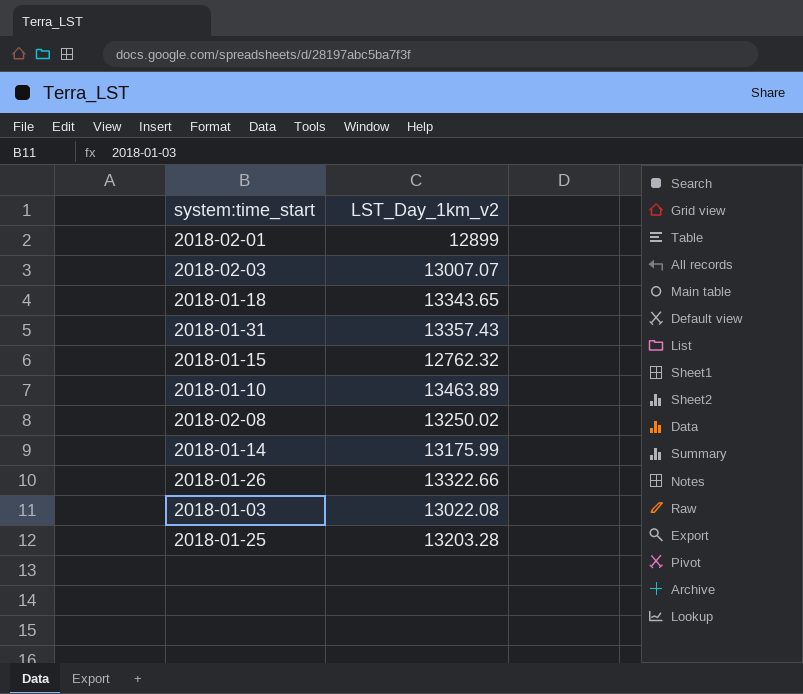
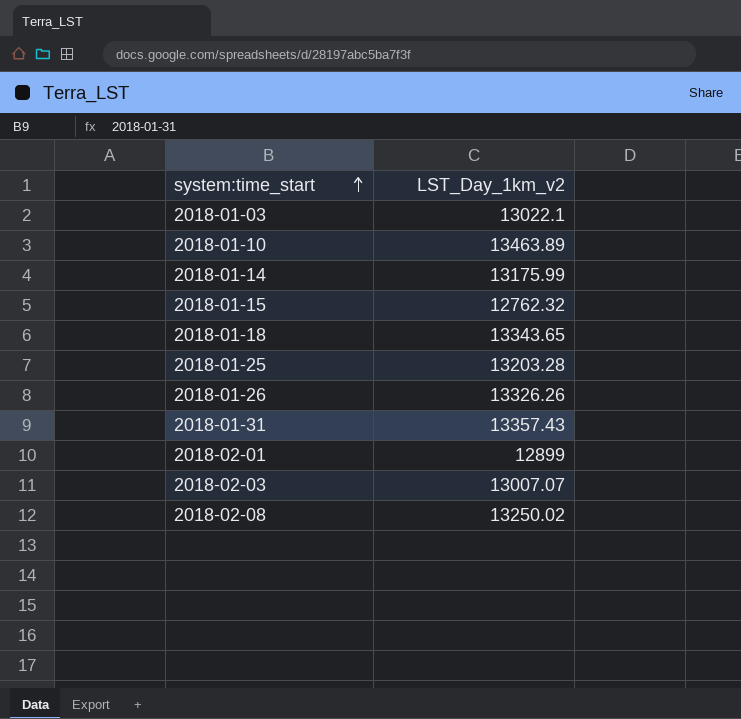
row order: none -> system:time_start ascending
2018-01-03 | LST_Day_1km_v2: 13022.08 -> 13022.1
2018-01-26 | LST_Day_1km_v2: 13322.66 -> 13326.26

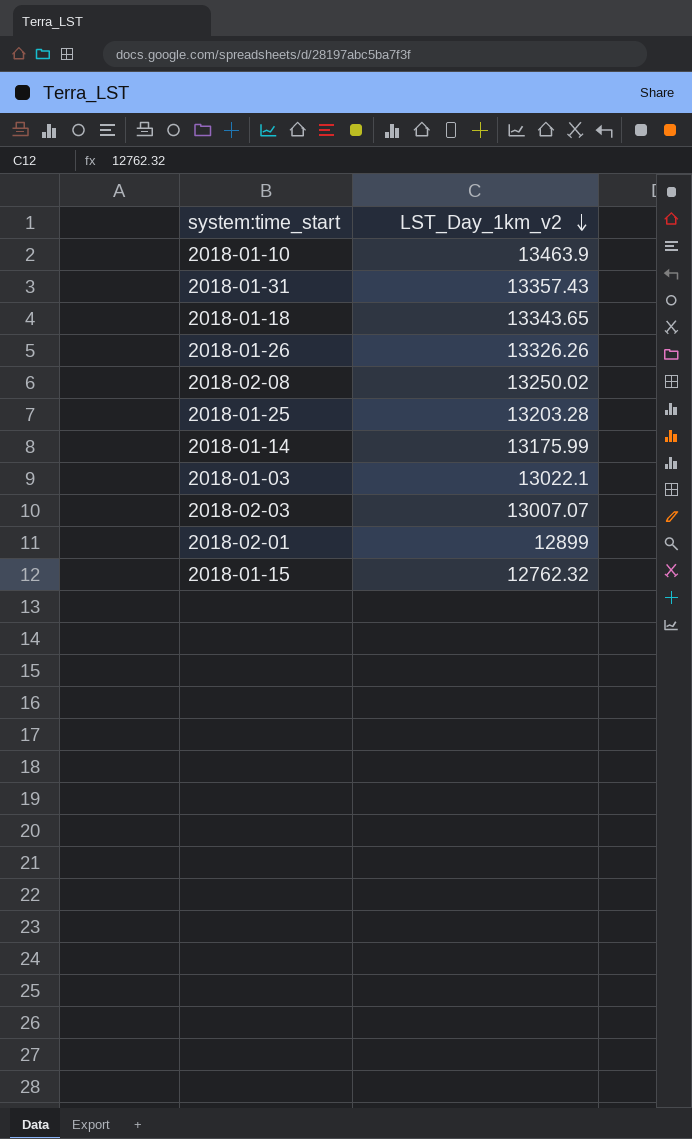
row order: system:time_start ascending -> LST_Day_1km_v2 descending
2018-01-10 | LST_Day_1km_v2: 13463.89 -> 13463.9

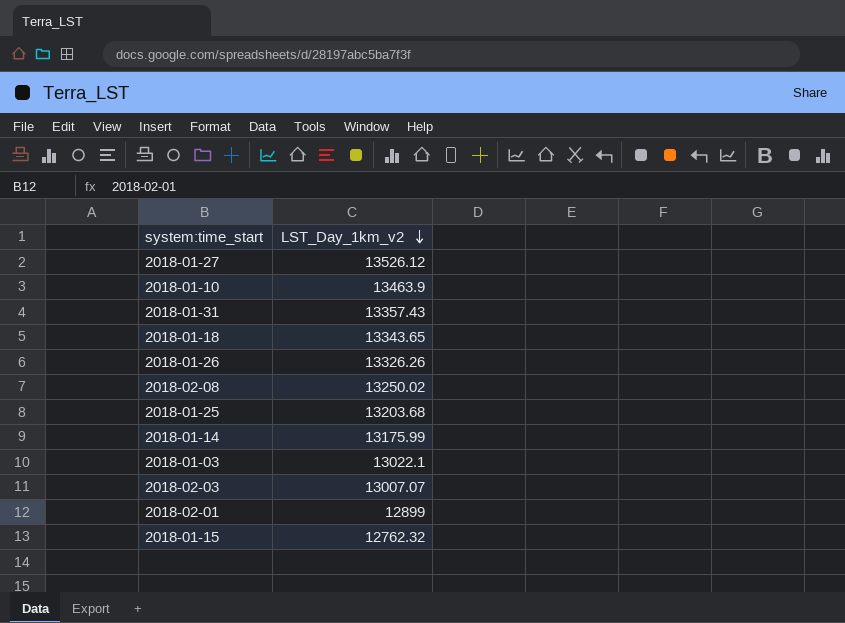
row 2018-01-27: none -> 13526.12
2018-01-25 | LST_Day_1km_v2: 13203.28 -> 13203.68

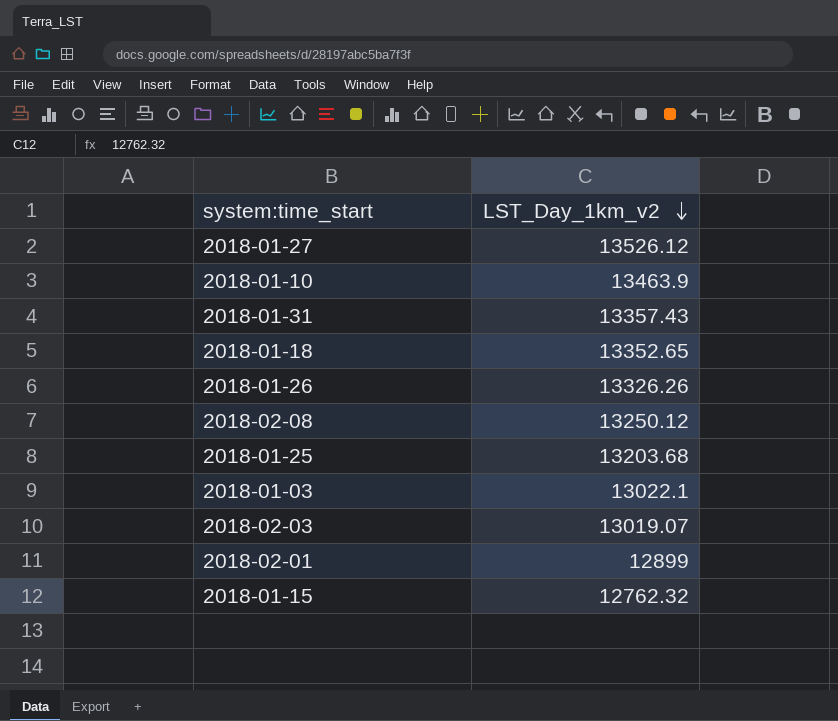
row 2018-01-14: 13175.99 -> none
2018-01-18 | LST_Day_1km_v2: 13343.65 -> 13352.65
2018-02-08 | LST_Day_1km_v2: 13250.02 -> 13250.12
2018-02-03 | LST_Day_1km_v2: 13007.07 -> 13019.07

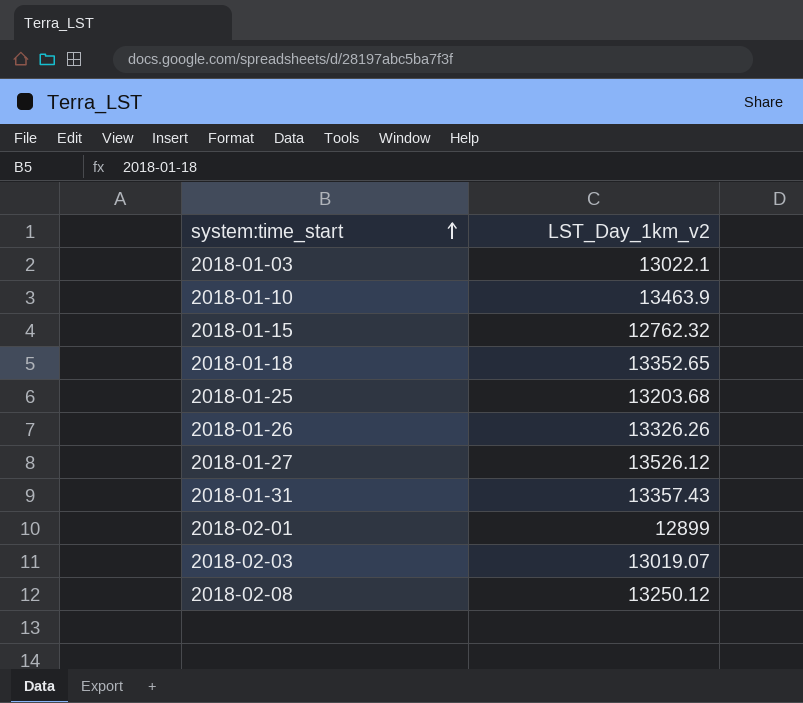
row order: LST_Day_1km_v2 descending -> system:time_start ascending

